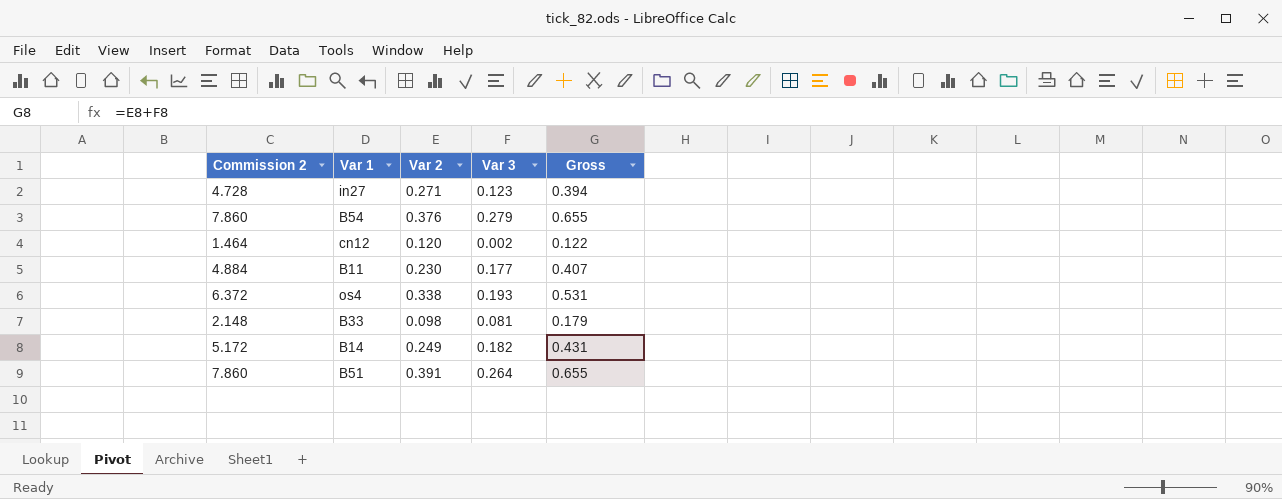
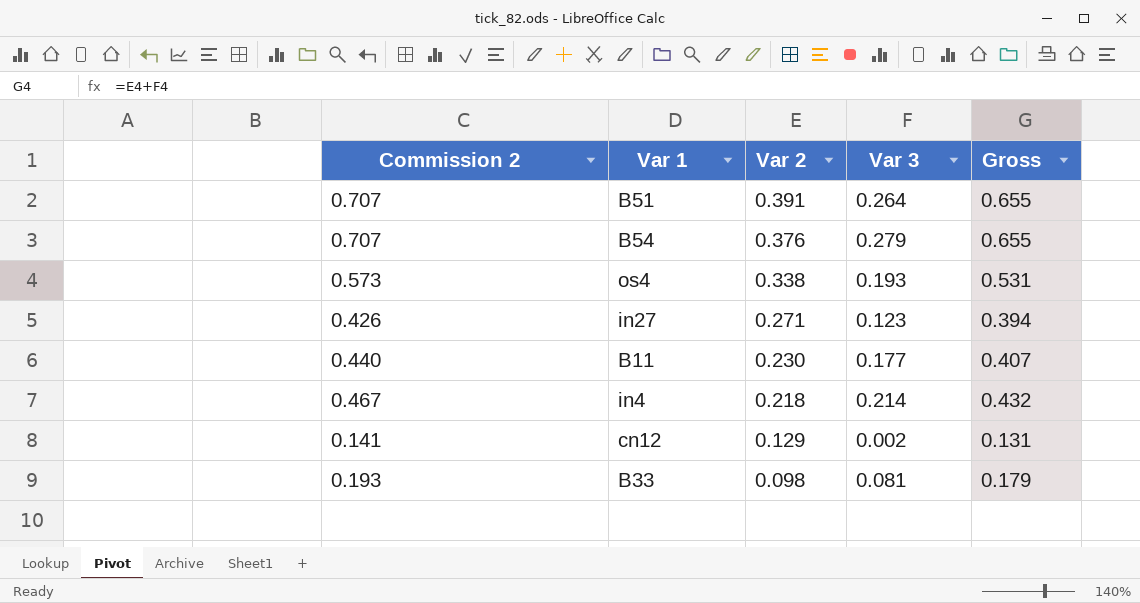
row order: none -> Var 2 descending
column Commission 2 | formula: [Gross] * 12 -> [Gross] * 1.08
row B14: 5.172 | 0.249 | 0.182 | 0.431 -> none
row in4: none -> 0.467 | 0.218 | 0.214 | 0.432
cn12 | Var 2: 0.120 -> 0.129
cn12 | Gross: 0.122 -> 0.131

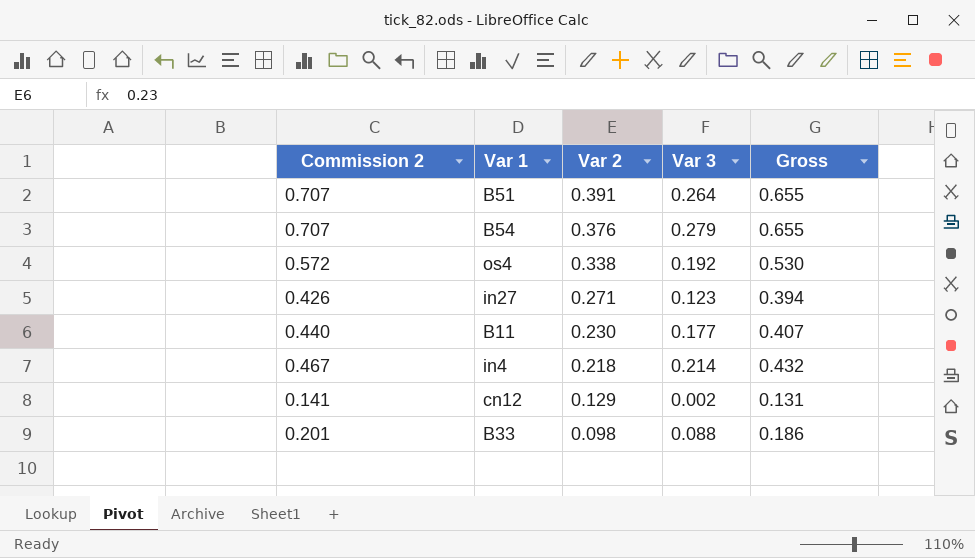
os4 | Commission 2: 0.573 -> 0.572
os4 | Var 3: 0.193 -> 0.192
os4 | Gross: 0.531 -> 0.530
B33 | Commission 2: 0.193 -> 0.201
B33 | Var 3: 0.081 -> 0.088
B33 | Gross: 0.179 -> 0.186

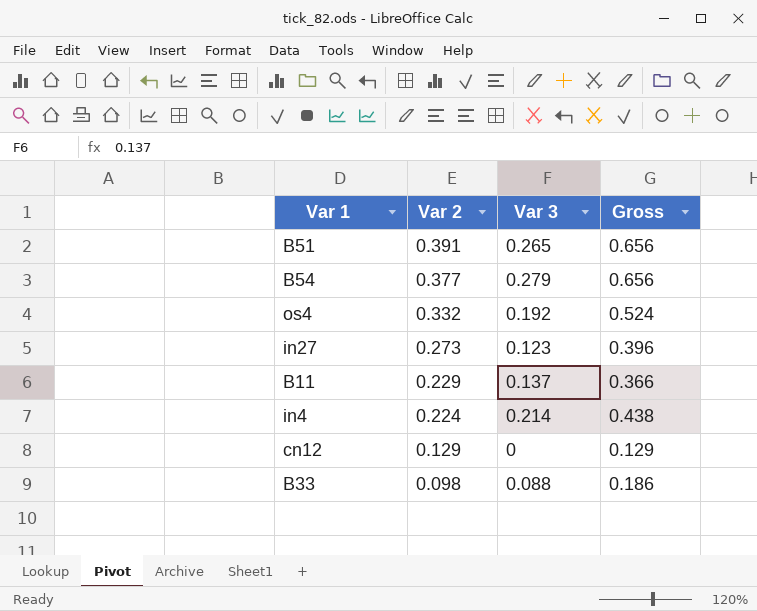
column Commission 2 | formula: [Gross] * 1.08 -> none
B51 | Var 3: 0.264 -> 0.265
B51 | Gross: 0.655 -> 0.656
B54 | Var 2: 0.376 -> 0.377
B54 | Gross: 0.655 -> 0.656
os4 | Var 2: 0.338 -> 0.332
os4 | Gross: 0.530 -> 0.524
in27 | Var 2: 0.271 -> 0.273
in27 | Gross: 0.394 -> 0.396
B11 | Var 2: 0.230 -> 0.229
B11 | Var 3: 0.177 -> 0.137
B11 | Gross: 0.407 -> 0.366
in4 | Var 2: 0.218 -> 0.224
in4 | Gross: 0.432 -> 0.438
cn12 | Var 3: 0.002 -> 0
cn12 | Gross: 0.131 -> 0.129

